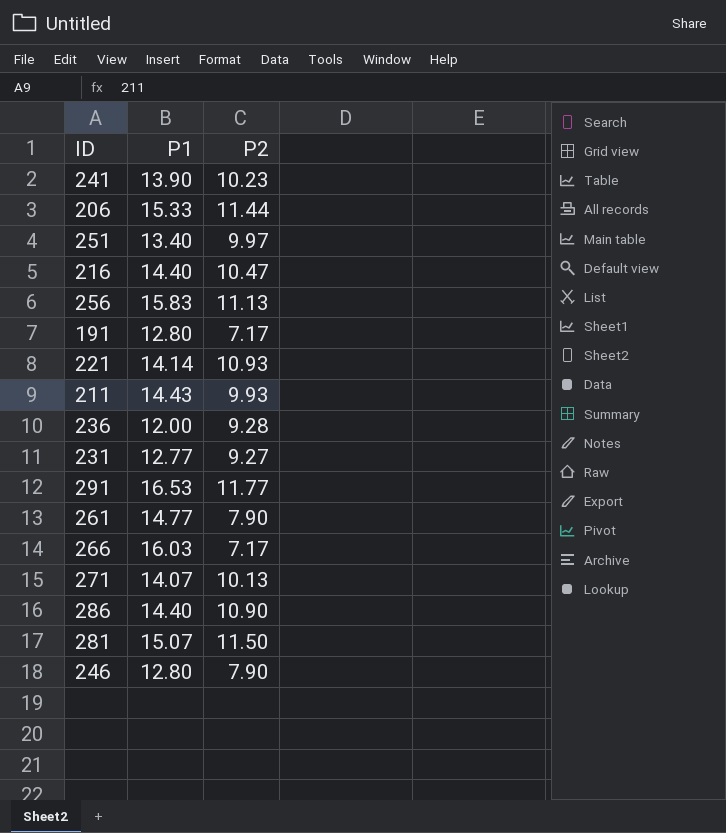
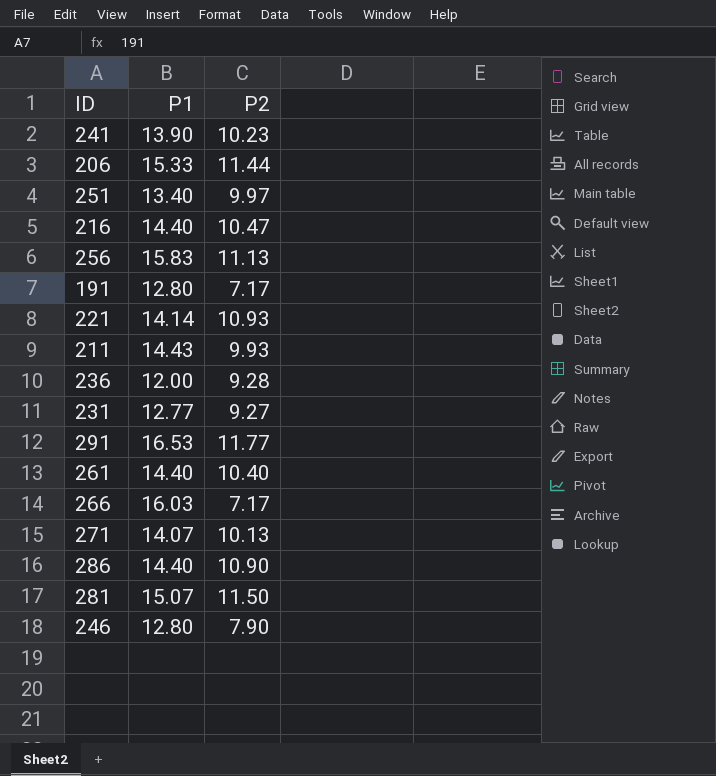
261 | P1: 14.77 -> 14.40
261 | P2: 7.90 -> 10.40

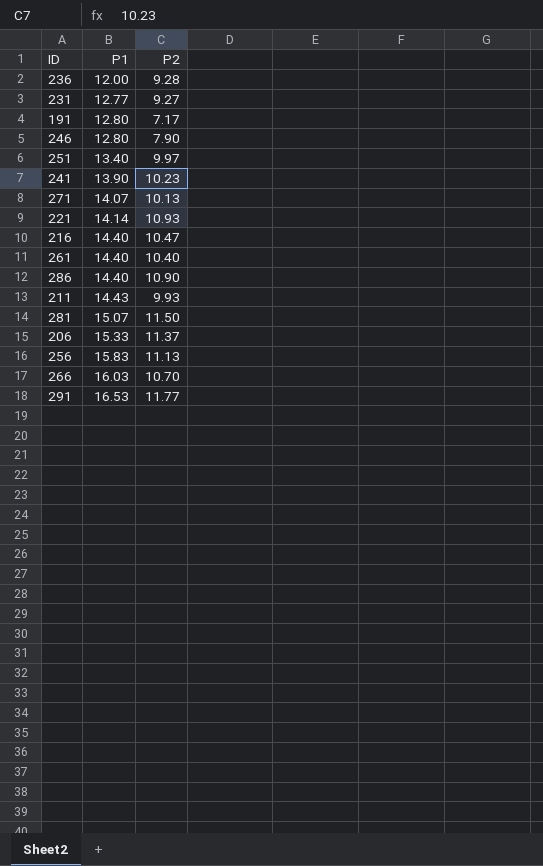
row order: none -> P1 ascending
206 | P2: 11.44 -> 11.37
266 | P2: 7.17 -> 10.70

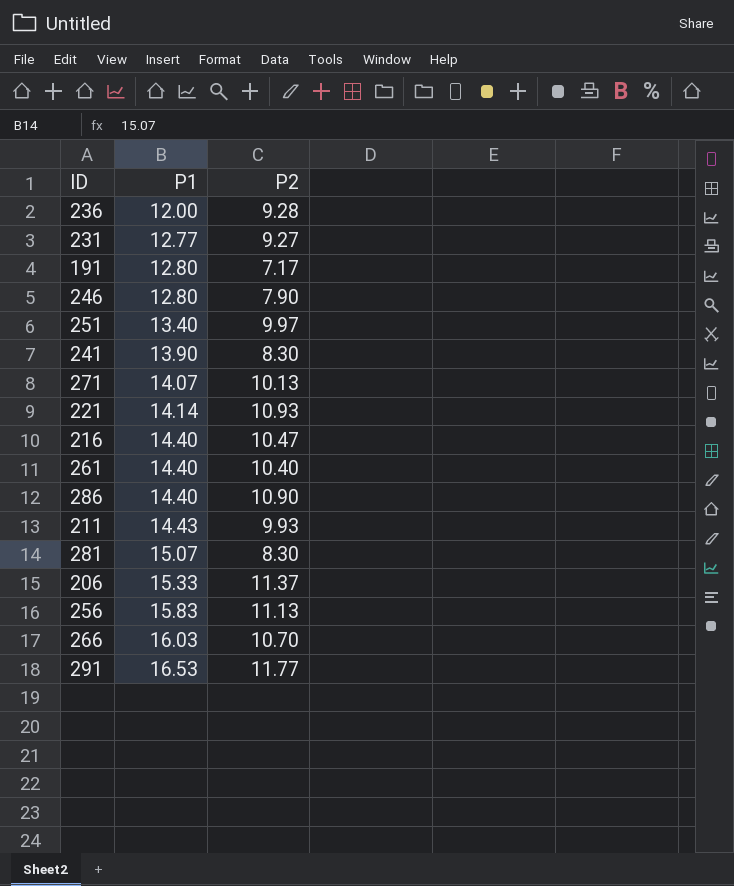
241 | P2: 10.23 -> 8.30
281 | P2: 11.50 -> 8.30

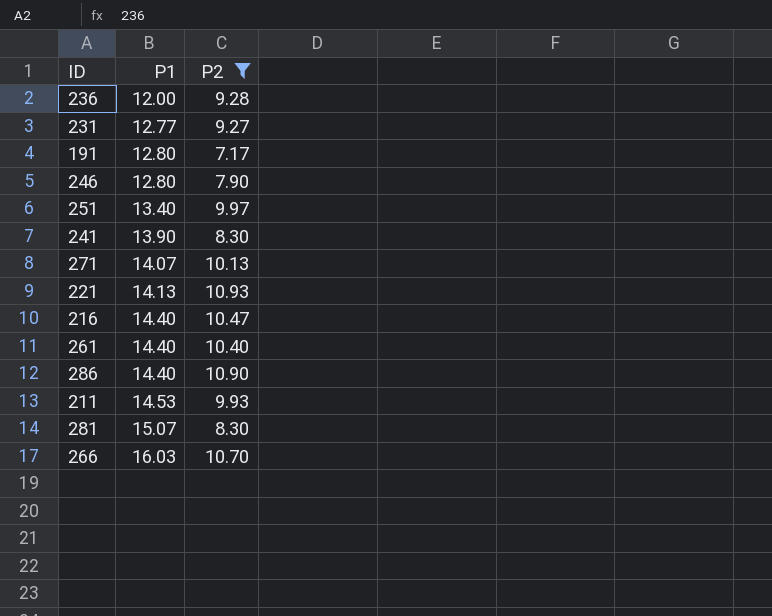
filter: none -> P2 <= 10.93
221 | P1: 14.14 -> 14.13
211 | P1: 14.43 -> 14.53

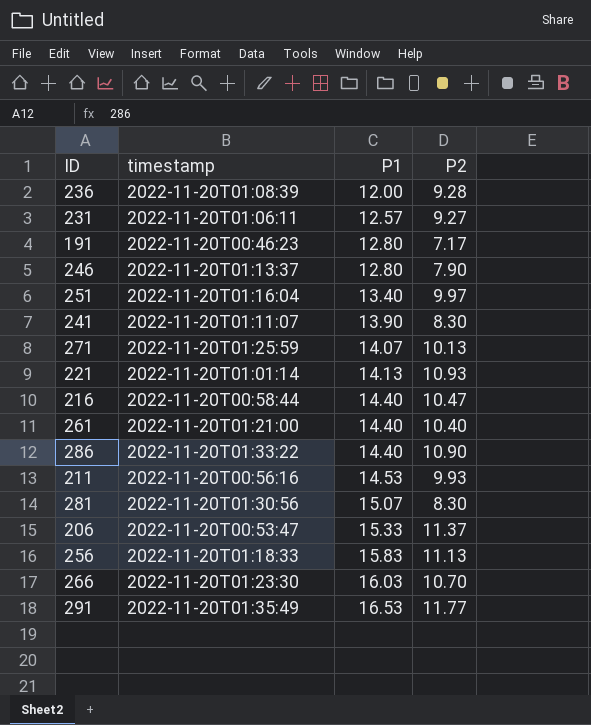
filter: P2 <= 10.93 -> none
column timestamp | position: none -> 2
231 | P1: 12.77 -> 12.57

